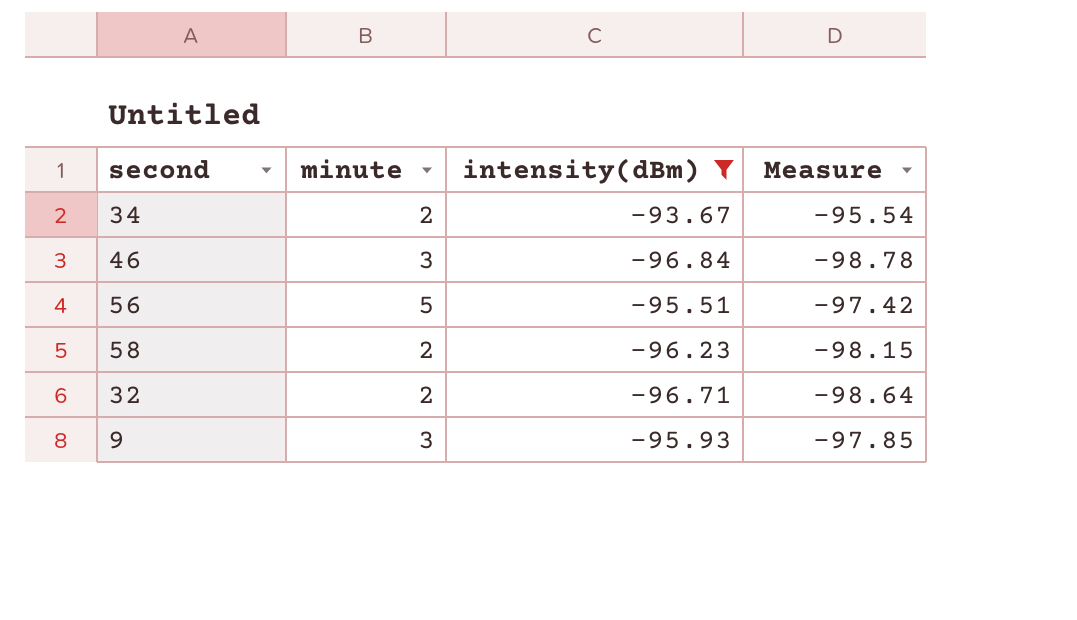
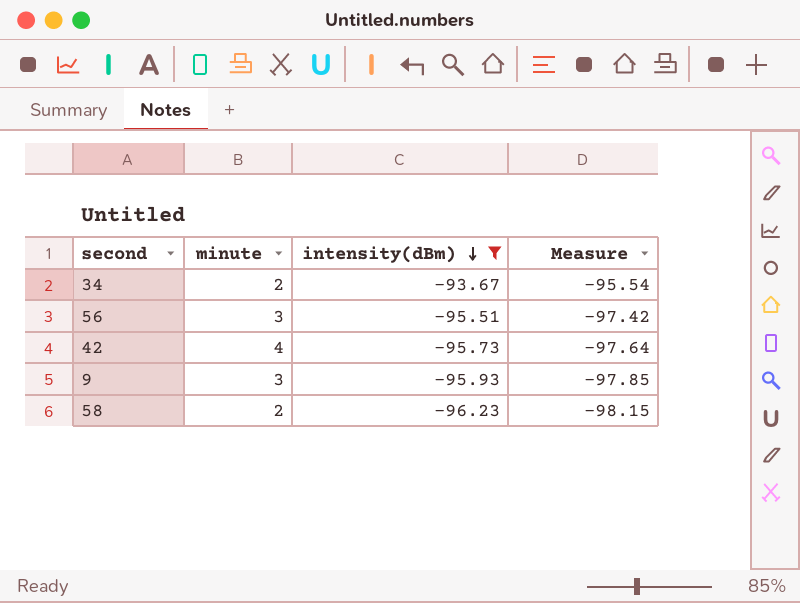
row order: none -> intensity(dBm) descending
row 46: 3 | -96.84 | -98.78 -> none
row 32: 2 | -96.71 | -98.64 -> none
56 | minute: 5 -> 3
row 42: none -> 4 | -95.73 | -97.64

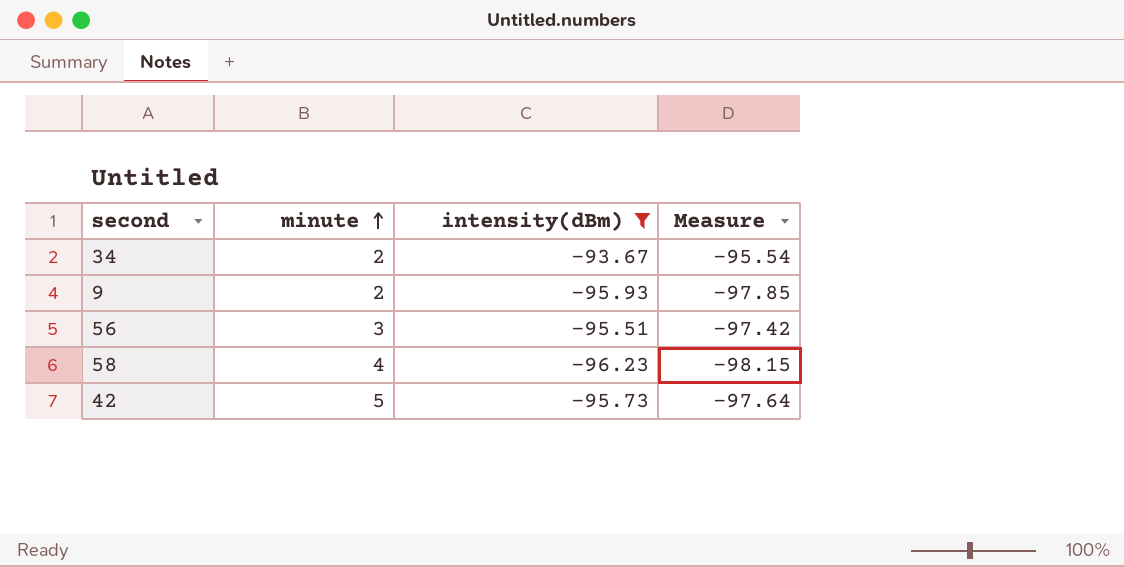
row order: intensity(dBm) descending -> minute ascending
9 | minute: 3 -> 2
58 | minute: 2 -> 4
42 | minute: 4 -> 5

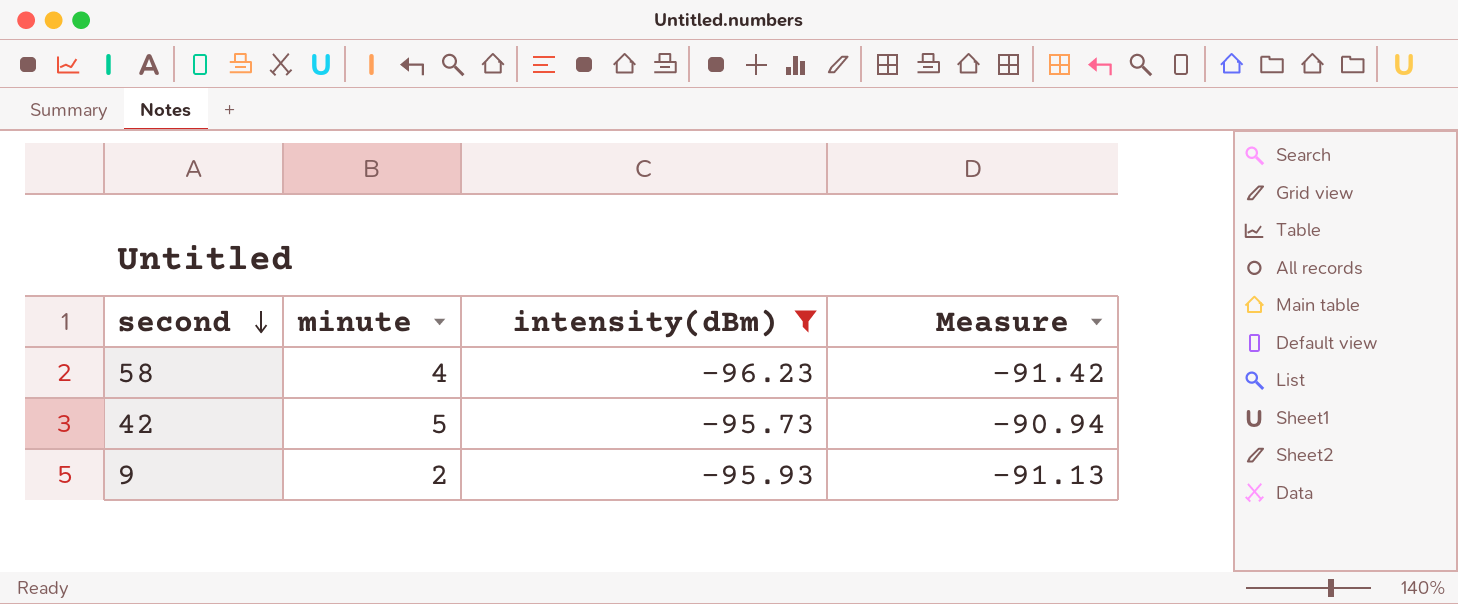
row order: minute ascending -> second descending
column Measure | formula: [intensity(dBm)] * 1.02 -> [intensity(dBm)] * 0.95
row 34: 2 | -93.67 | -95.54 -> none
row 56: 3 | -95.51 | -97.42 -> none

